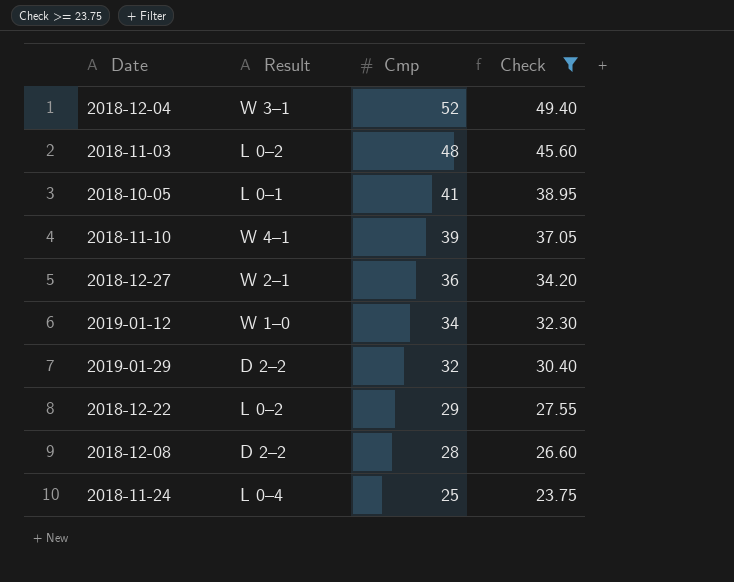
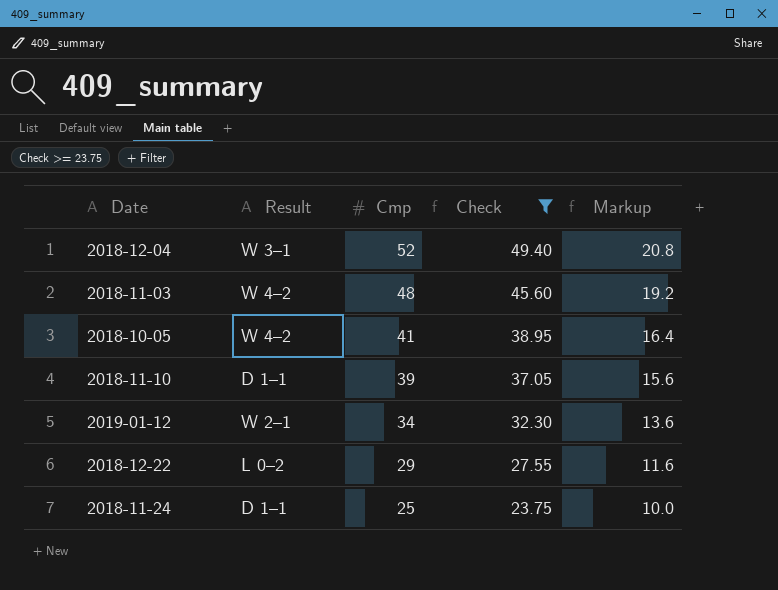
column Markup | formula: none -> [Cmp] * 0.4
row 2018-12-27: W 2–1 | 36 | 34.20 -> none
row 2019-01-29: D 2–2 | 32 | 30.40 -> none
row 2018-12-08: D 2–2 | 28 | 26.60 -> none
2018-11-03 | Result: L 0–2 -> W 4–2
2018-10-05 | Result: L 0–1 -> W 4–2
2018-11-10 | Result: W 4–1 -> D 1–1
2019-01-12 | Result: W 1–0 -> W 2–1
2018-11-24 | Result: L 0–4 -> D 1–1

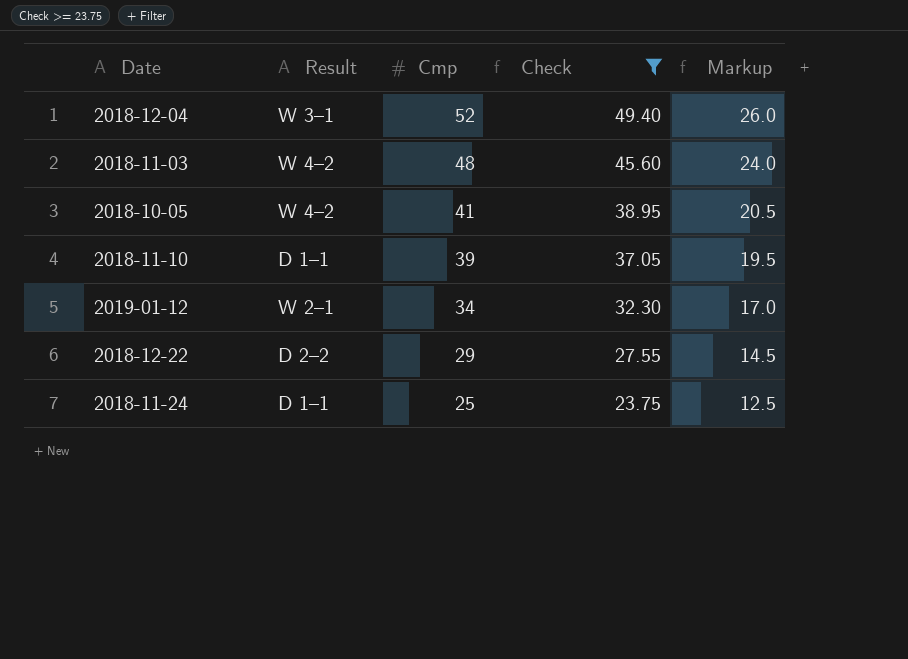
column Markup | formula: [Cmp] * 0.4 -> [Cmp] * 0.5
2018-12-22 | Result: L 0–2 -> D 2–2

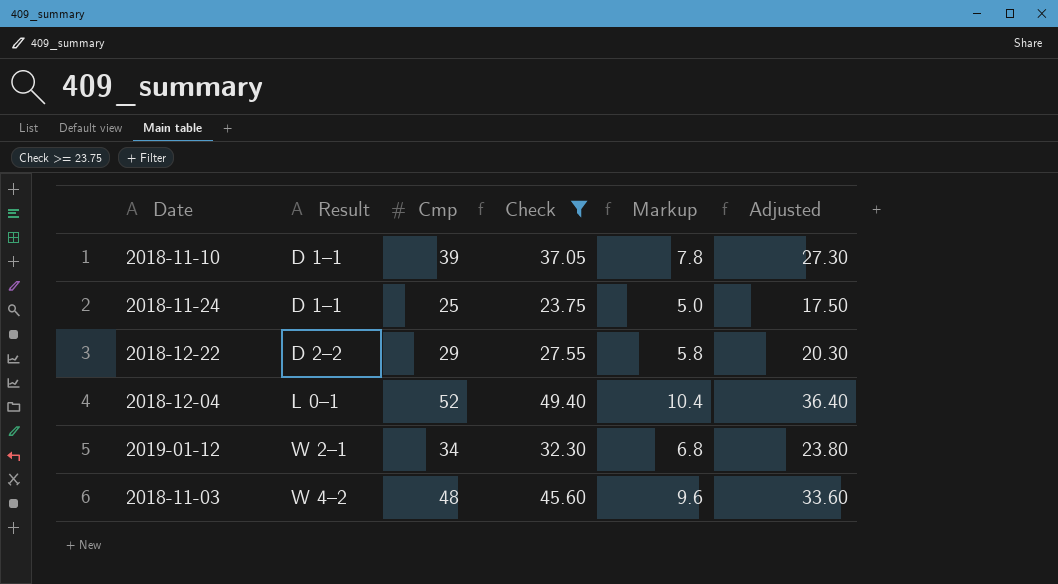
row order: Cmp descending -> Result ascending
column Markup | formula: [Cmp] * 0.5 -> [Cmp] * 0.2
column Adjusted | formula: none -> [Cmp] * 0.7
row 2018-10-05: W 4–2 | 41 | 38.95 | 20.5 -> none
2018-12-04 | Result: W 3–1 -> L 0–1

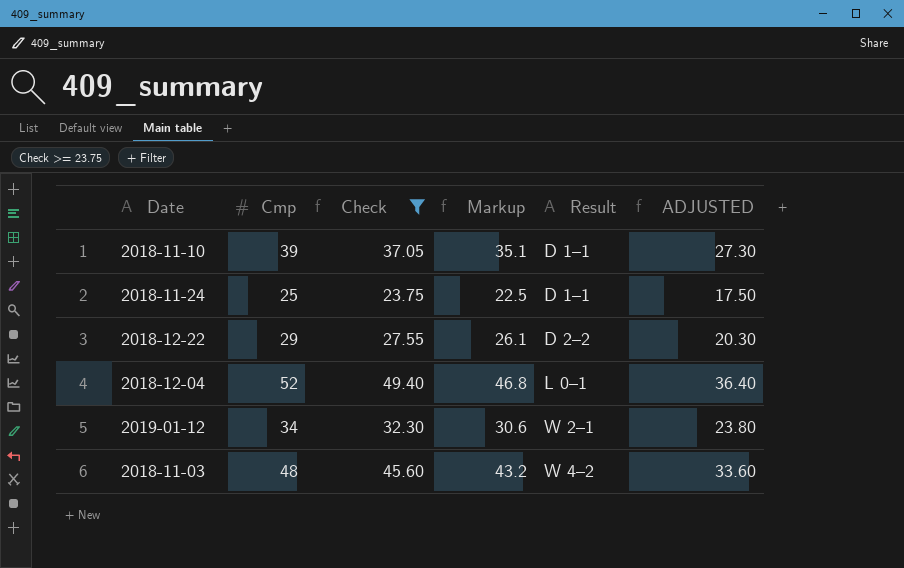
column Markup | formula: [Cmp] * 0.2 -> [Cmp] * 0.9
column Result | position: 2 -> 5
column name: Adjusted -> ADJUSTED

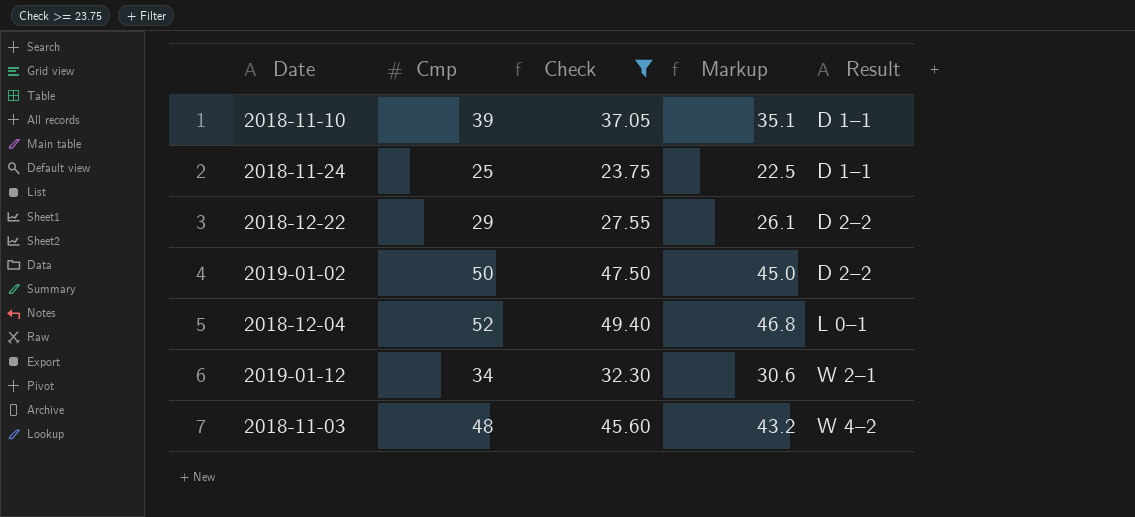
column ADJUSTED | formula: [Cmp] * 0.7 -> none
row 2019-01-02: none -> 50 | 47.50 | 45.0 | D 2–2

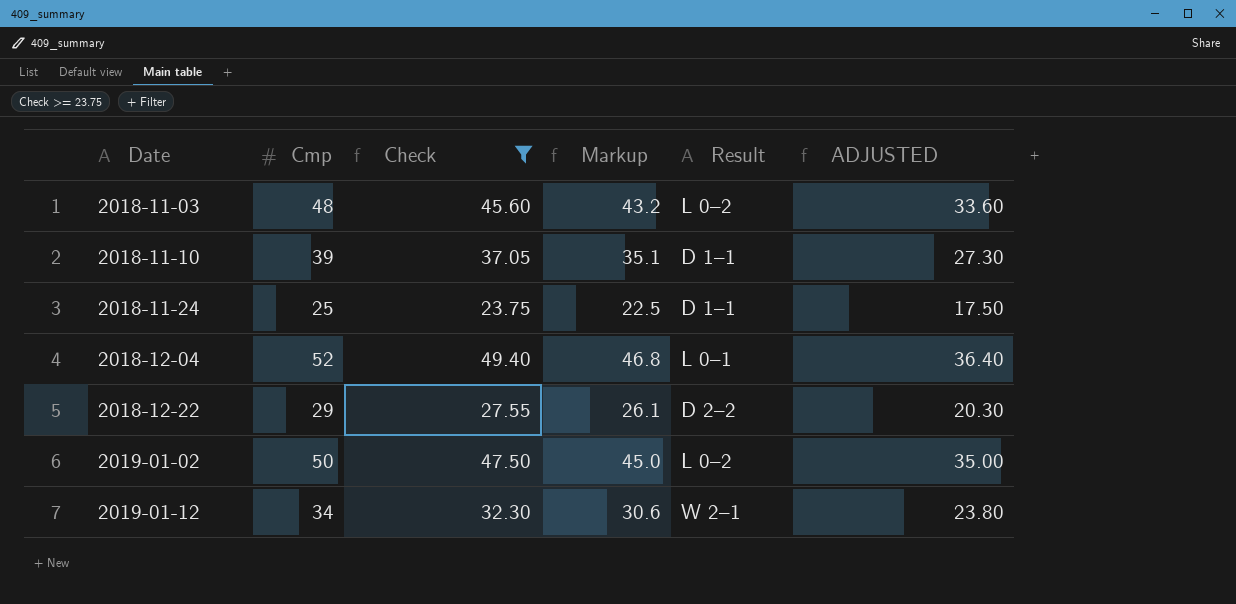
row order: Result ascending -> Date ascending
column ADJUSTED | formula: none -> [Cmp] * 0.7
2018-11-03 | Result: W 4–2 -> L 0–2
2019-01-02 | Result: D 2–2 -> L 0–2

